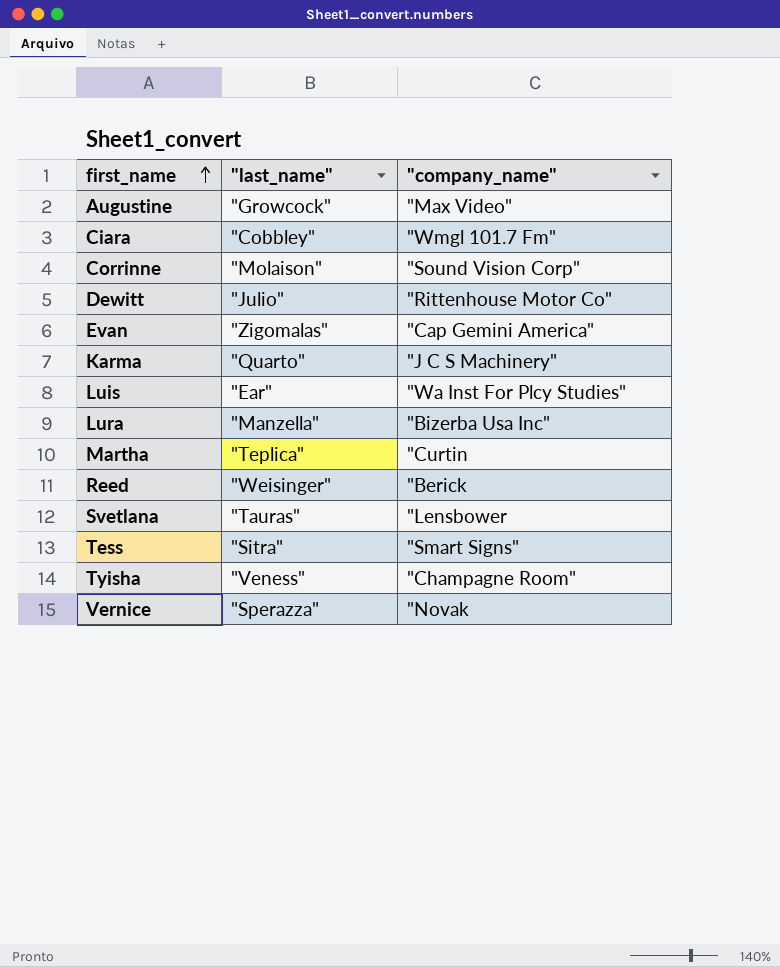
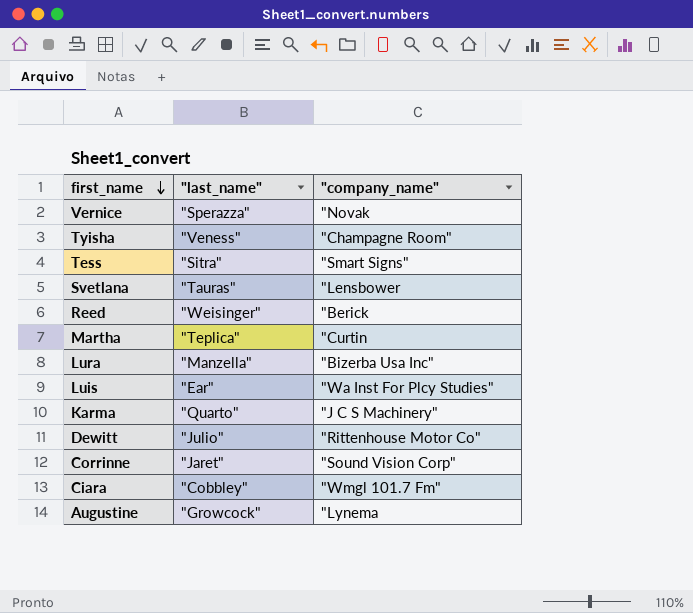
row order: first_name ascending -> first_name descending
row Evan: "Zigomalas" | "Cap Gemini America" -> none
Corrinne | "last_name": "Molaison" -> "Jaret"
Augustine | "company_name": "Max Video" -> "Lynema

